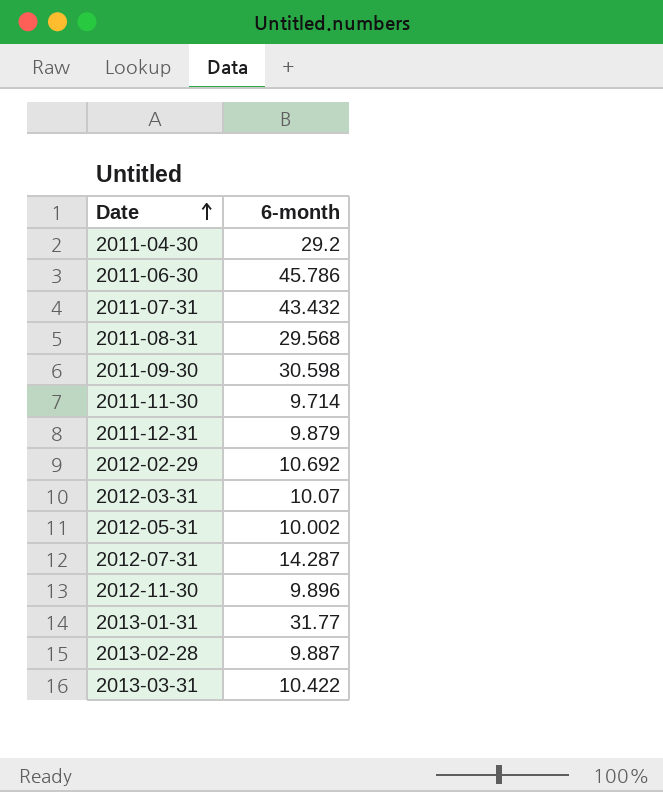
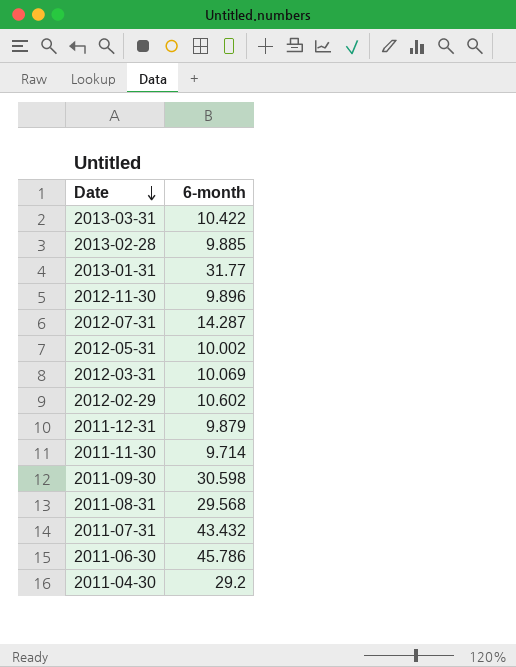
row order: Date ascending -> Date descending
2013-02-28 | 6-month: 9.887 -> 9.885
2012-03-31 | 6-month: 10.07 -> 10.069
2012-02-29 | 6-month: 10.692 -> 10.602

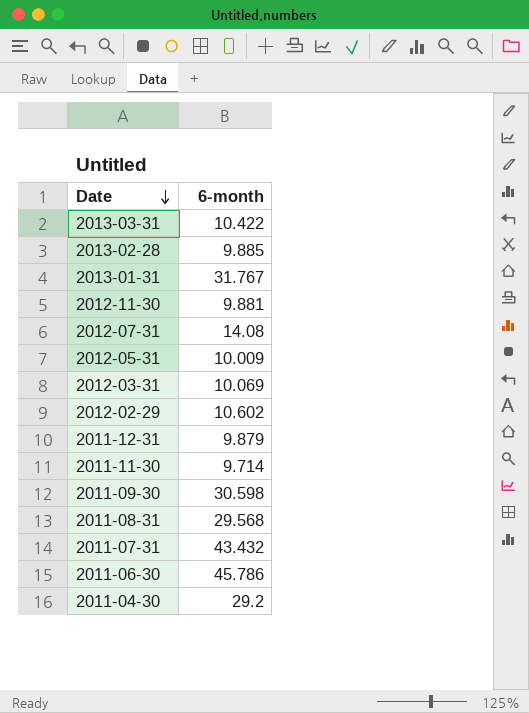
2013-01-31 | 6-month: 31.77 -> 31.767
2012-11-30 | 6-month: 9.896 -> 9.881
2012-07-31 | 6-month: 14.287 -> 14.08
2012-05-31 | 6-month: 10.002 -> 10.009

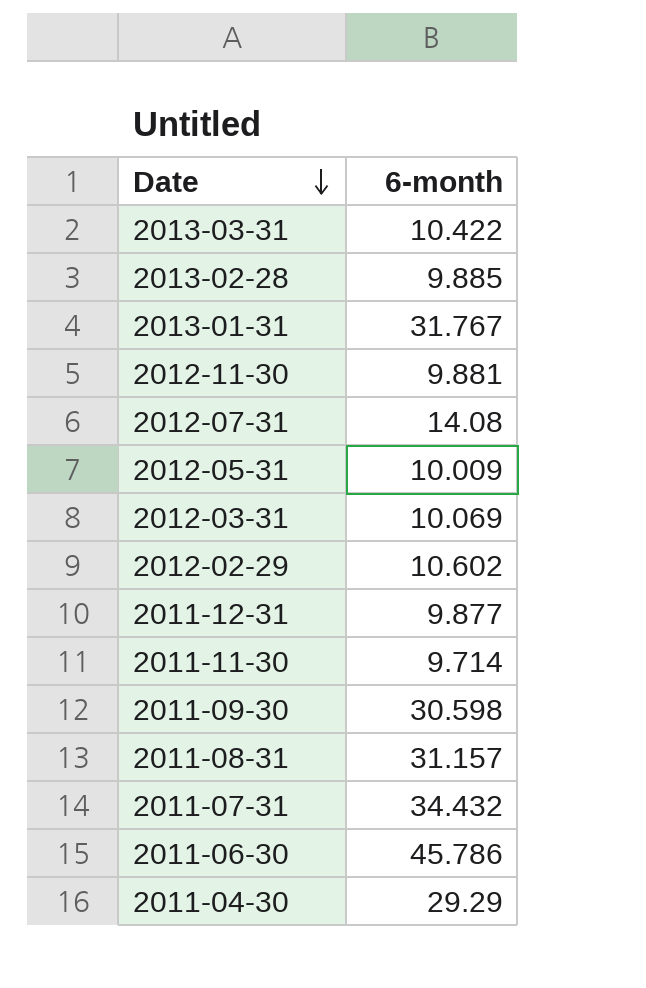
2011-12-31 | 6-month: 9.879 -> 9.877
2011-08-31 | 6-month: 29.568 -> 31.157
2011-07-31 | 6-month: 43.432 -> 34.432
2011-04-30 | 6-month: 29.2 -> 29.29

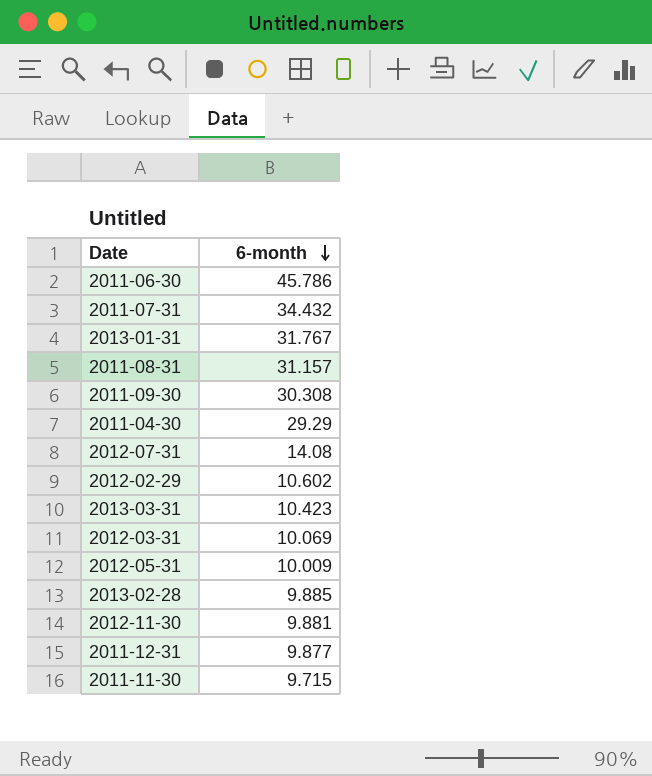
row order: Date descending -> 6-month descending
2011-09-30 | 6-month: 30.598 -> 30.308
2013-03-31 | 6-month: 10.422 -> 10.423
2011-11-30 | 6-month: 9.714 -> 9.715

